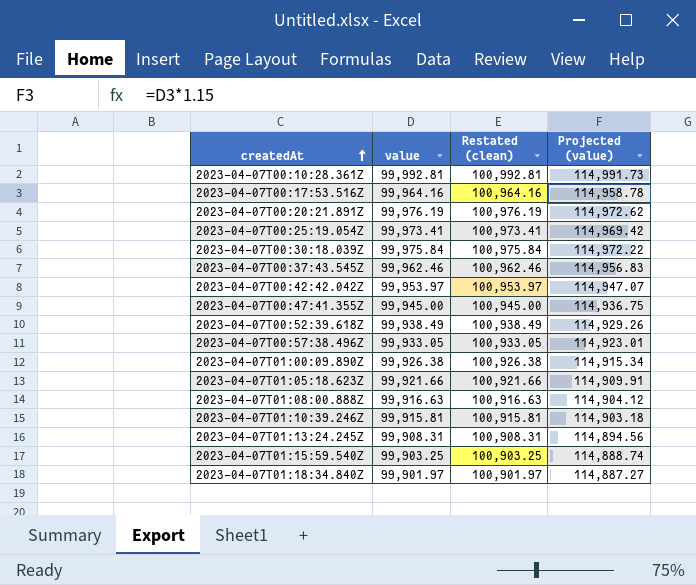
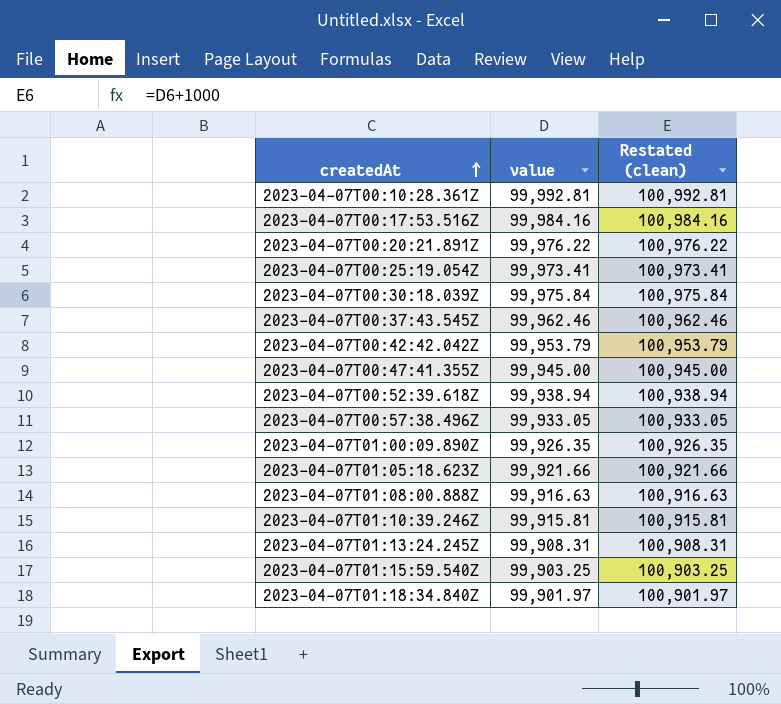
column Projected (value) | formula: [value] * 1.15 -> none
2023-04-07T00:17:53.516Z | value: 99,964.16 -> 99,984.16
2023-04-07T00:17:53.516Z | Restated (clean): 100,964.16 -> 100,984.16
2023-04-07T00:20:21.891Z | value: 99,976.19 -> 99,976.22
2023-04-07T00:20:21.891Z | Restated (clean): 100,976.19 -> 100,976.22
2023-04-07T00:42:42.042Z | value: 99,953.97 -> 99,953.79
2023-04-07T00:42:42.042Z | Restated (clean): 100,953.97 -> 100,953.79
2023-04-07T00:52:39.618Z | value: 99,938.49 -> 99,938.94
2023-04-07T00:52:39.618Z | Restated (clean): 100,938.49 -> 100,938.94
2023-04-07T01:00:09.890Z | value: 99,926.38 -> 99,926.35
2023-04-07T01:00:09.890Z | Restated (clean): 100,926.38 -> 100,926.35

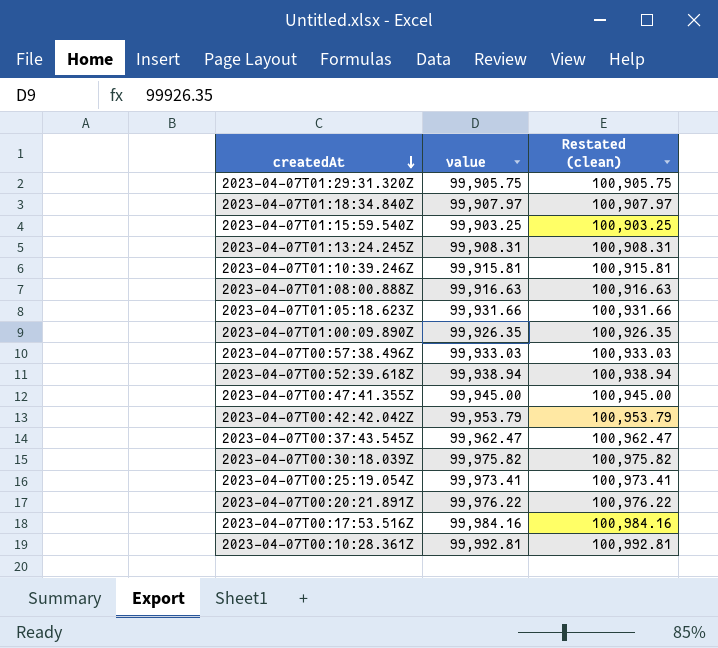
row order: createdAt ascending -> createdAt descending
row 2023-04-07T01:29:31.320Z: none -> 99,905.75 | 100,905.75
2023-04-07T01:18:34.840Z | value: 99,901.97 -> 99,907.97
2023-04-07T01:18:34.840Z | Restated (clean): 100,901.97 -> 100,907.97
2023-04-07T01:05:18.623Z | value: 99,921.66 -> 99,931.66
2023-04-07T01:05:18.623Z | Restated (clean): 100,921.66 -> 100,931.66
2023-04-07T00:57:38.496Z | value: 99,933.05 -> 99,933.03
2023-04-07T00:57:38.496Z | Restated (clean): 100,933.05 -> 100,933.03
2023-04-07T00:37:43.545Z | value: 99,962.46 -> 99,962.47
2023-04-07T00:37:43.545Z | Restated (clean): 100,962.46 -> 100,962.47
2023-04-07T00:30:18.039Z | value: 99,975.84 -> 99,975.82
2023-04-07T00:30:18.039Z | Restated (clean): 100,975.84 -> 100,975.82

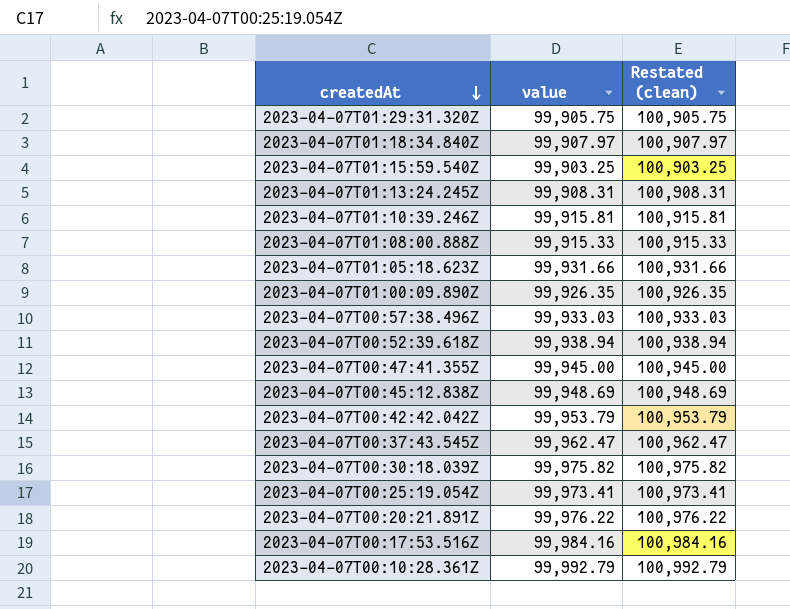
2023-04-07T01:08:00.888Z | value: 99,916.63 -> 99,915.33
2023-04-07T01:08:00.888Z | Restated (clean): 100,916.63 -> 100,915.33
row 2023-04-07T00:45:12.838Z: none -> 99,948.69 | 100,948.69
2023-04-07T00:10:28.361Z | value: 99,992.81 -> 99,992.79
2023-04-07T00:10:28.361Z | Restated (clean): 100,992.81 -> 100,992.79

